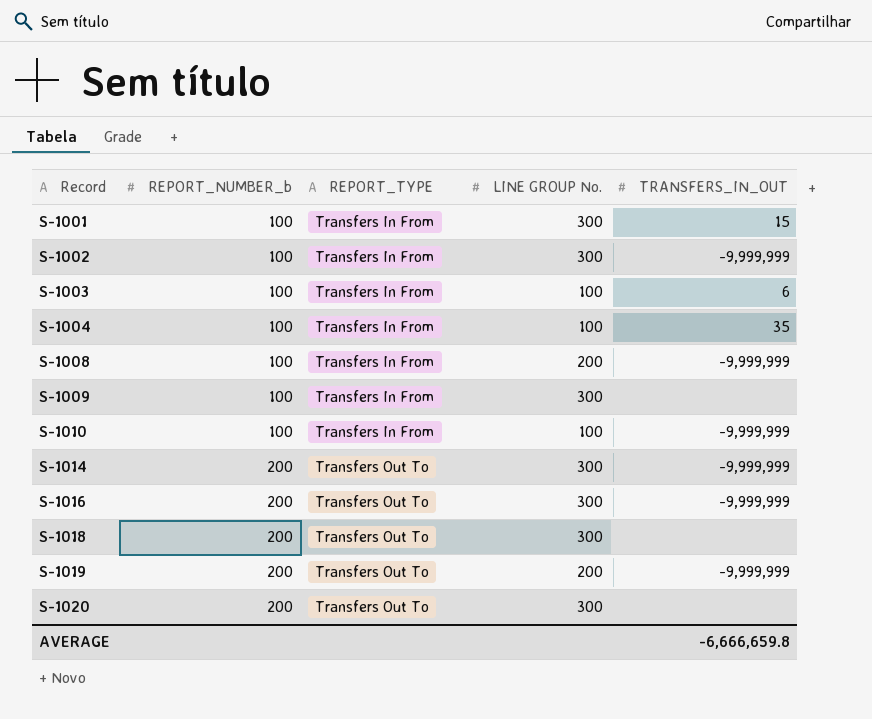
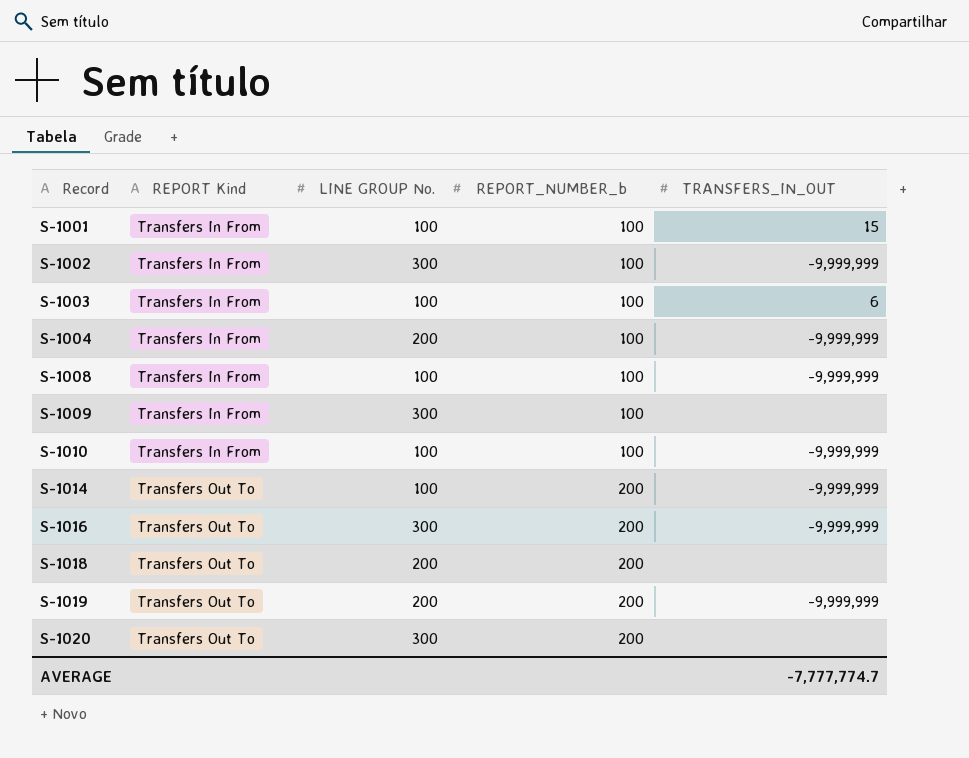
column name: REPORT_TYPE -> REPORT Kind
column REPORT_NUMBER_b | position: 2 -> 4
S-1001 | LINE GROUP No.: 300 -> 100
S-1004 | LINE GROUP No.: 100 -> 200
S-1004 | TRANSFERS_IN_OUT: 35 -> -9,999,999
S-1008 | LINE GROUP No.: 200 -> 100
S-1014 | LINE GROUP No.: 300 -> 100
S-1018 | LINE GROUP No.: 300 -> 200
AVERAGE | TRANSFERS_IN_OUT: -6,666,659.8 -> -7,777,774.7

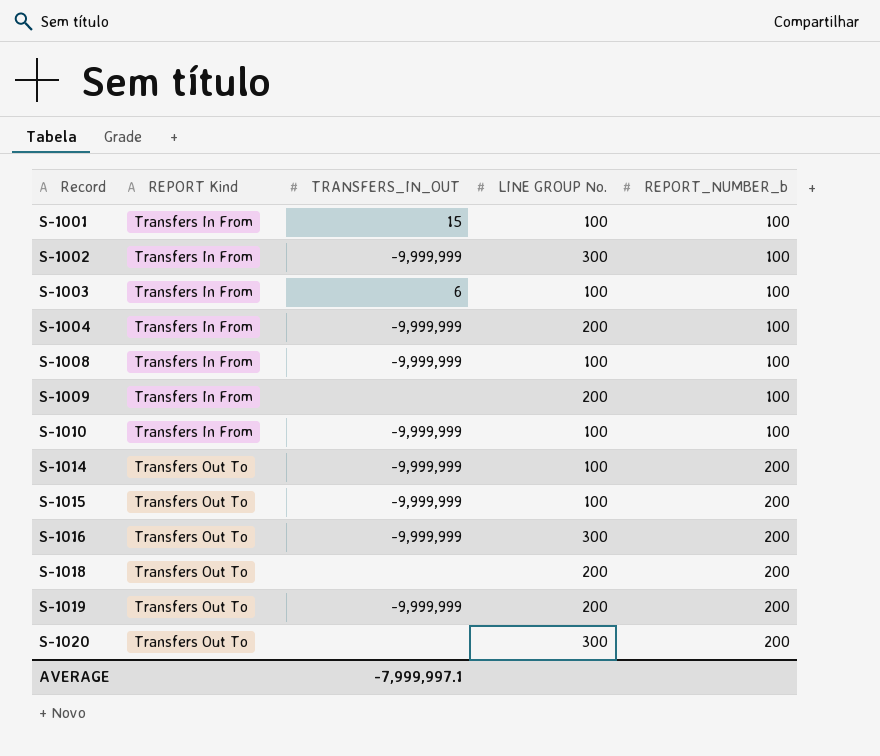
column TRANSFERS_IN_OUT | position: 5 -> 3
S-1009 | LINE GROUP No.: 300 -> 200
row S-1015: none -> Transfers Out To | -9,999,999 | 100 | 200
AVERAGE | TRANSFERS_IN_OUT: -7,777,774.7 -> -7,999,997.1

